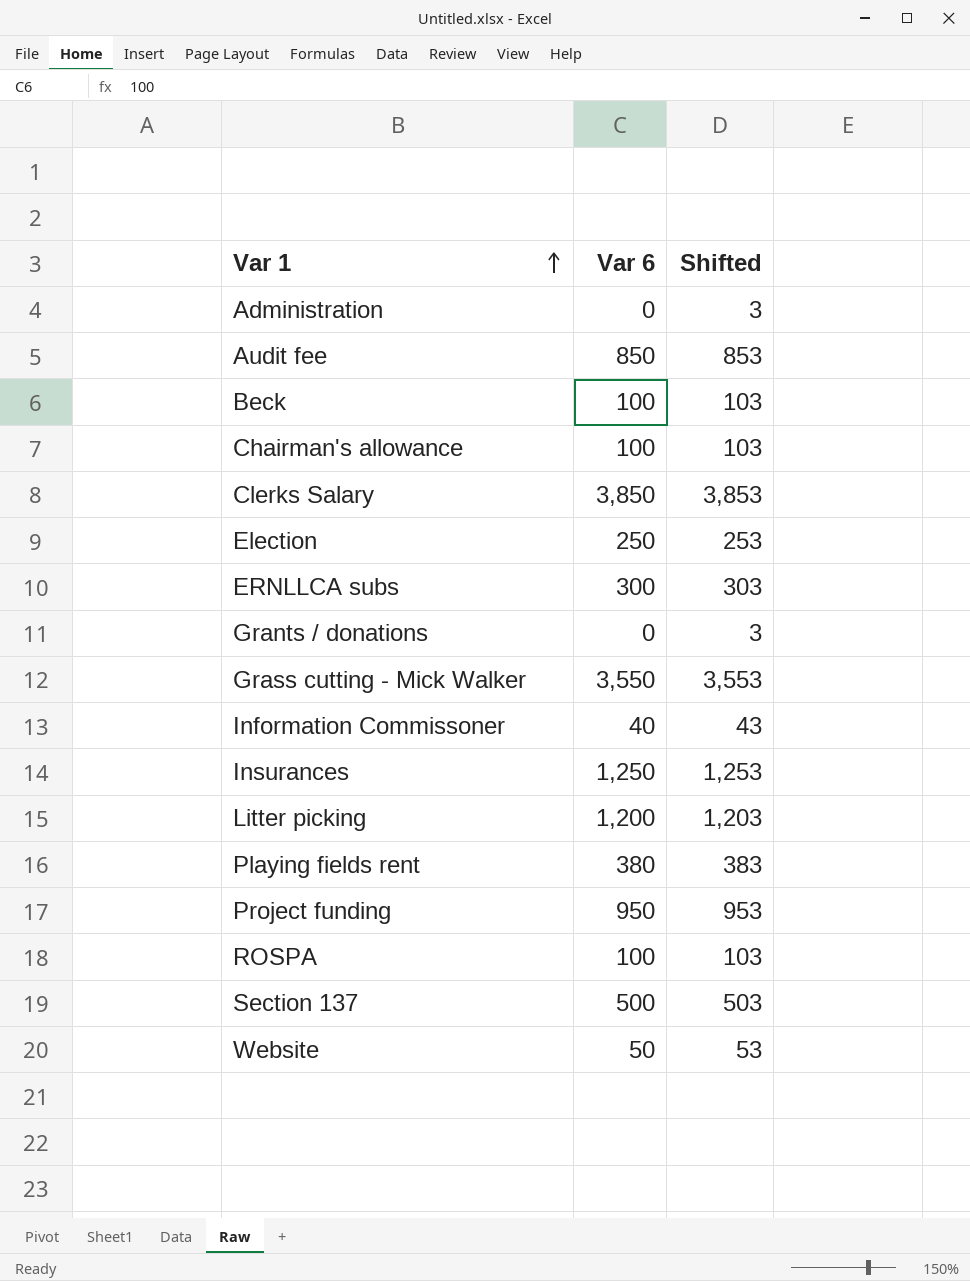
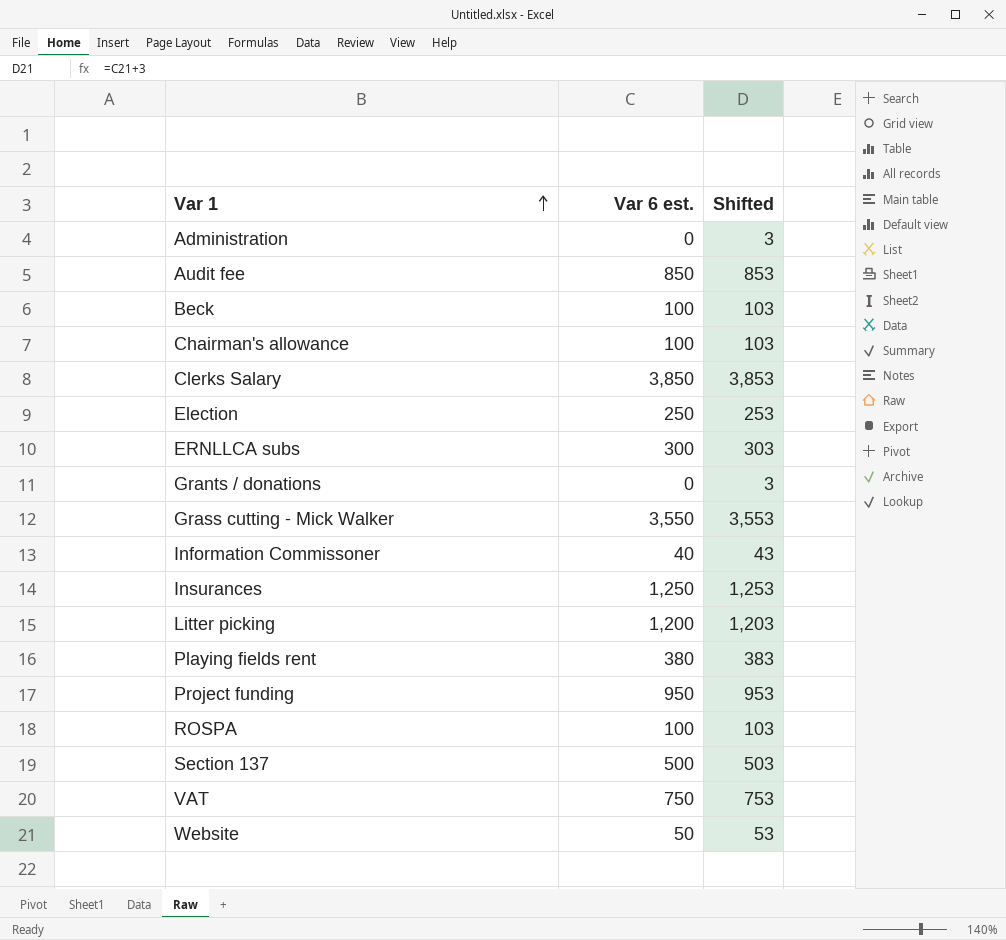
column name: Var 6 -> Var 6 est.
row VAT: none -> 750 | 753

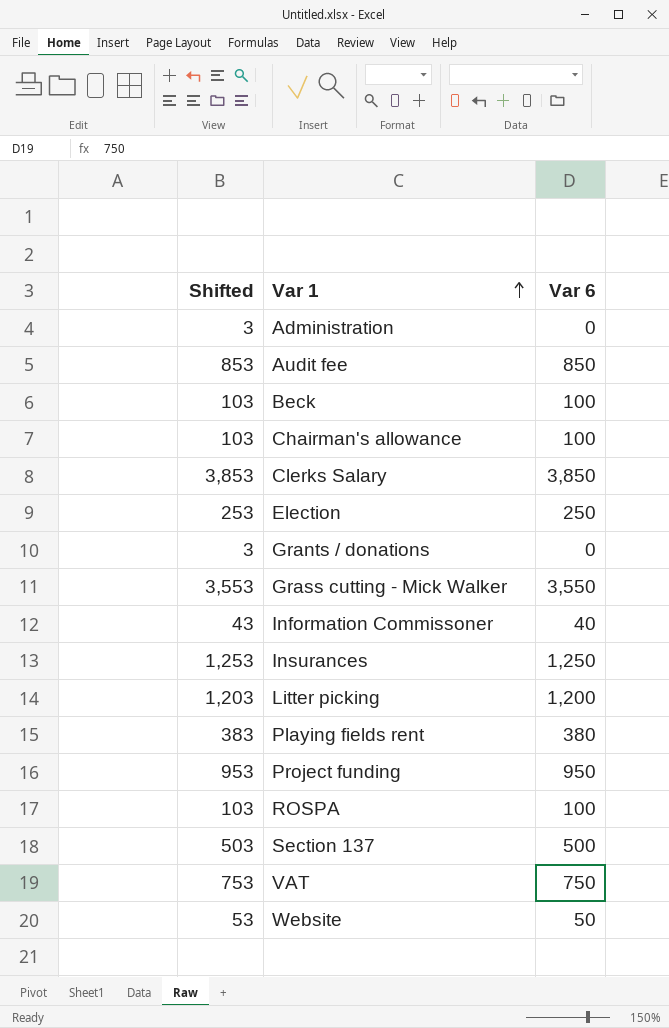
column Shifted | position: 3 -> 1
column name: Var 6 est. -> Var 6
row ERNLLCA subs: 300 | 303 -> none

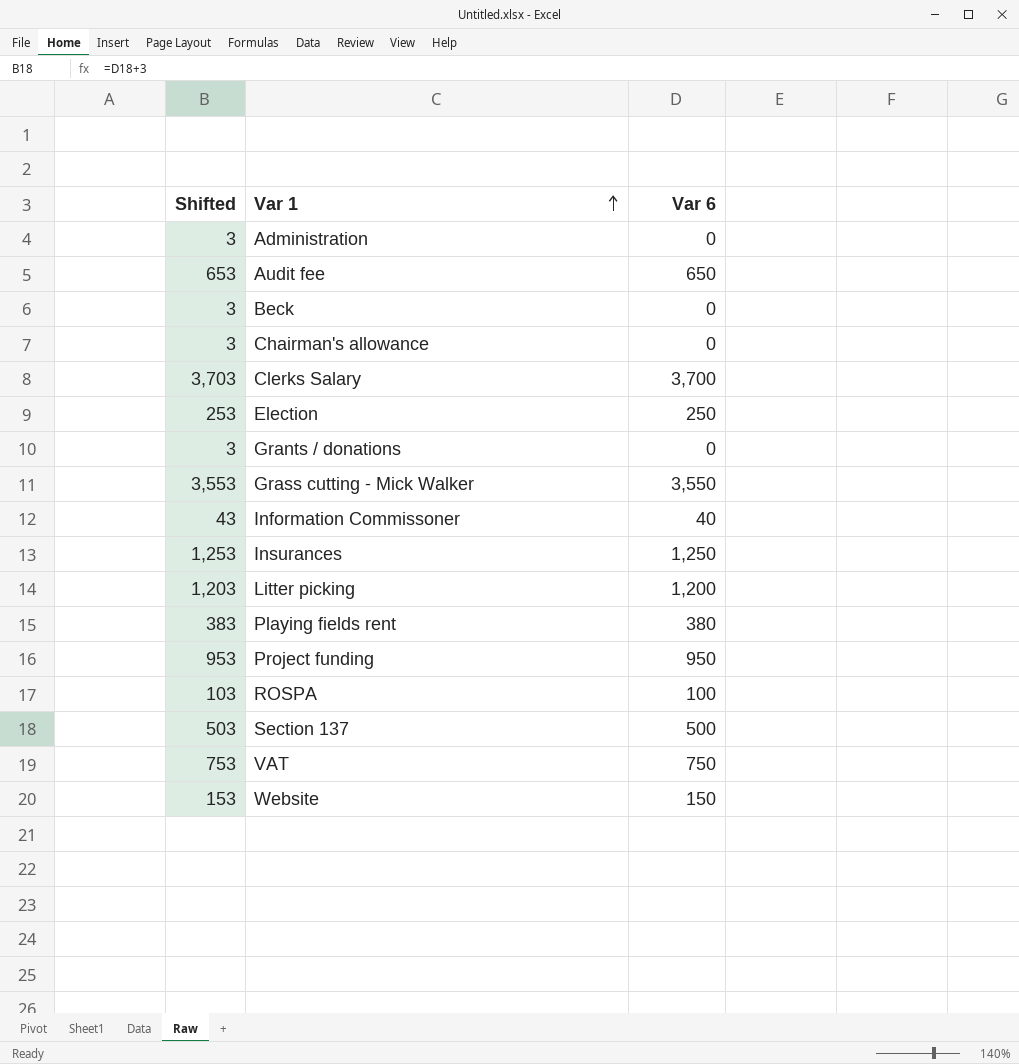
Audit fee | Shifted: 853 -> 653
Audit fee | Var 6: 850 -> 650
Beck | Shifted: 103 -> 3
Beck | Var 6: 100 -> 0
Chairman's allowance | Shifted: 103 -> 3
Chairman's allowance | Var 6: 100 -> 0
Clerks Salary | Shifted: 3,853 -> 3,703
Clerks Salary | Var 6: 3,850 -> 3,700
Website | Shifted: 53 -> 153
Website | Var 6: 50 -> 150

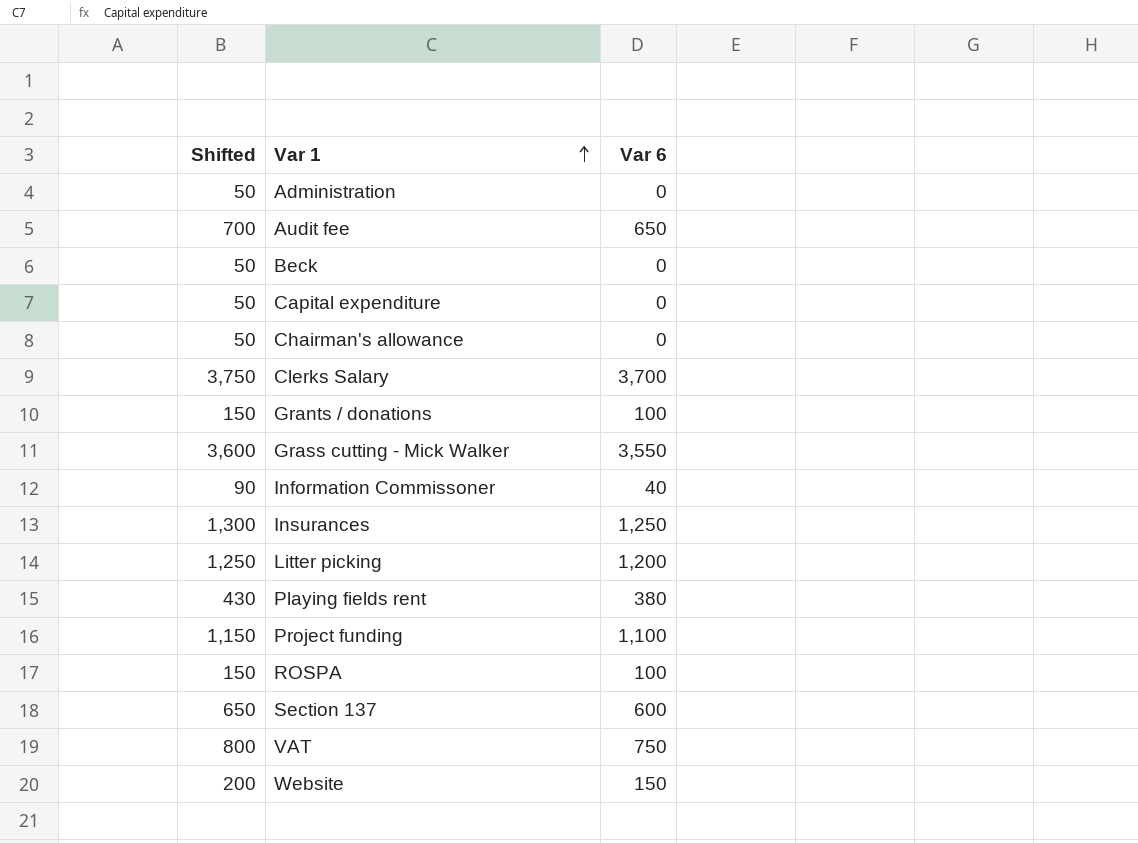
column Shifted | formula: [Var 6] + 3 -> [Var 6] + 50
row Election: 253 | 250 -> none
row Capital expenditure: none -> 50 | 0
Grants / donations | Var 6: 0 -> 100
Project funding | Var 6: 950 -> 1,100
Section 137 | Var 6: 500 -> 600

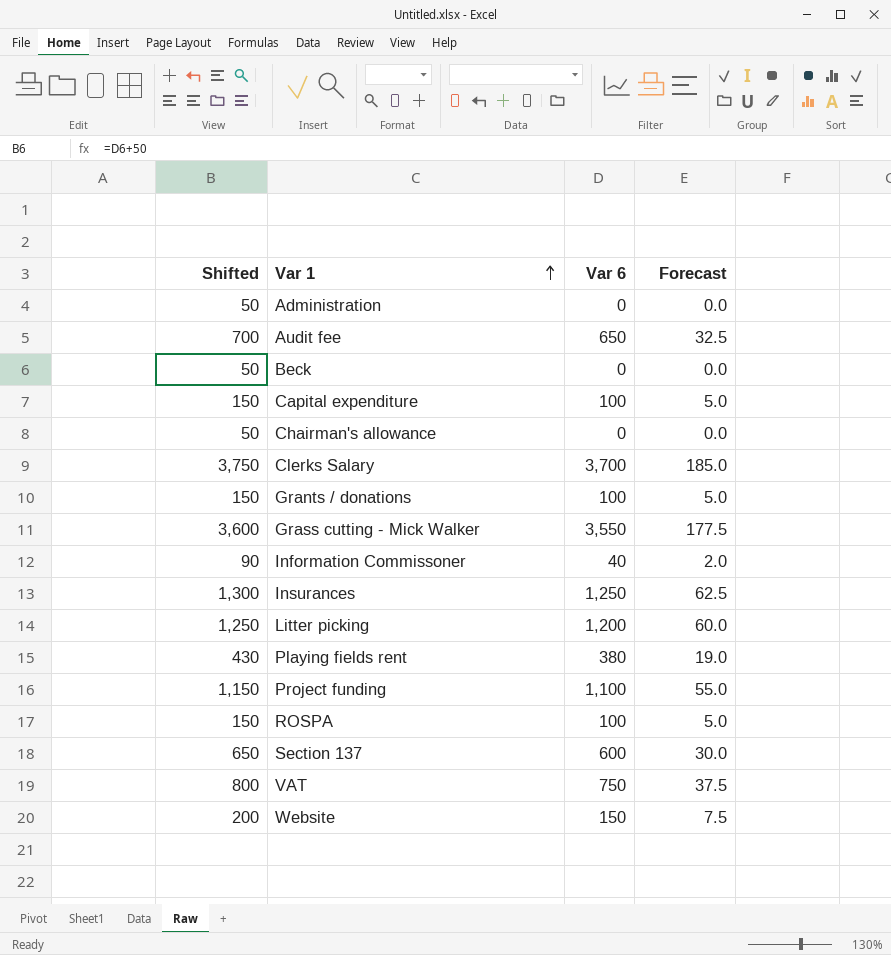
column Forecast | formula: none -> [Var 6] * 0.05
Capital expenditure | Shifted: 50 -> 150
Capital expenditure | Var 6: 0 -> 100

